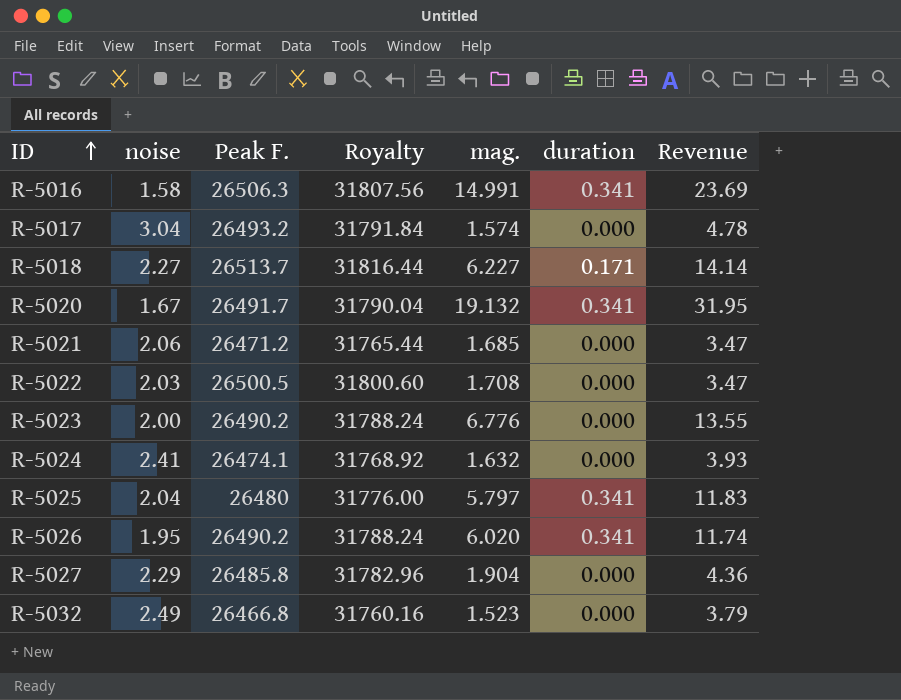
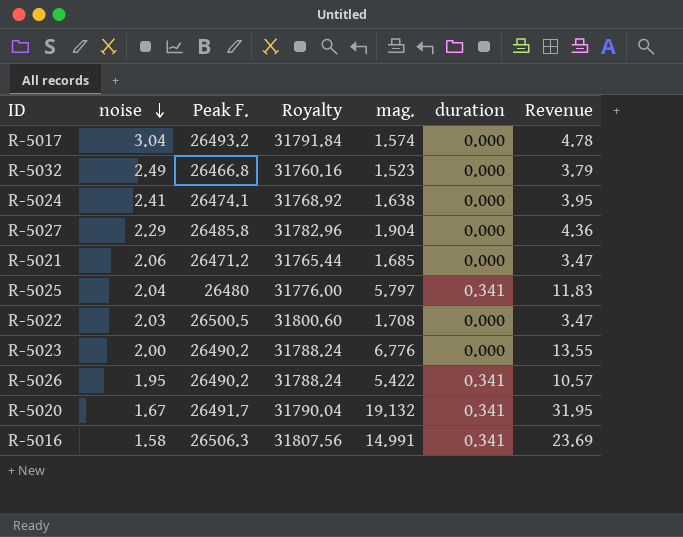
row order: ID ascending -> noise descending
row R-5018: 2.27 | 26513.7 | 31816.44 | 6.227 | 0.171 | 14.14 -> none
R-5024 | mag.: 1.632 -> 1.638
R-5024 | Revenue: 3.93 -> 3.95
R-5026 | mag.: 6.020 -> 5.422
R-5026 | Revenue: 11.74 -> 10.57

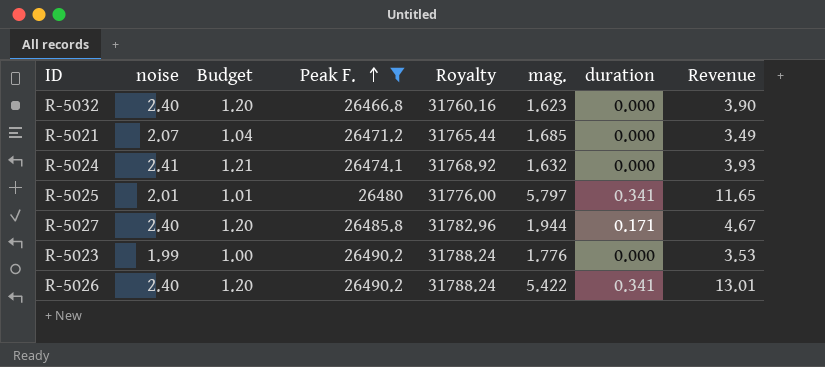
filter: none -> Peak F. <= 26490.2
row order: noise descending -> Peak F. ascending
column Budget | formula: none -> [noise] * 0.5
R-5032 | noise: 2.49 -> 2.40
R-5032 | mag.: 1.523 -> 1.623
R-5032 | Revenue: 3.79 -> 3.90
R-5021 | noise: 2.06 -> 2.07
R-5021 | Revenue: 3.47 -> 3.49
R-5024 | mag.: 1.638 -> 1.632
R-5024 | Revenue: 3.95 -> 3.93
R-5025 | noise: 2.04 -> 2.01
R-5025 | Revenue: 11.83 -> 11.65
R-5027 | noise: 2.29 -> 2.40
R-5027 | mag.: 1.904 -> 1.944
R-5027 | duration: 0.000 -> 0.171
R-5027 | Revenue: 4.36 -> 4.67
R-5023 | noise: 2.00 -> 1.99
R-5023 | mag.: 6.776 -> 1.776
R-5023 | Revenue: 13.55 -> 3.53
R-5026 | noise: 1.95 -> 2.40
R-5026 | Revenue: 10.57 -> 13.01

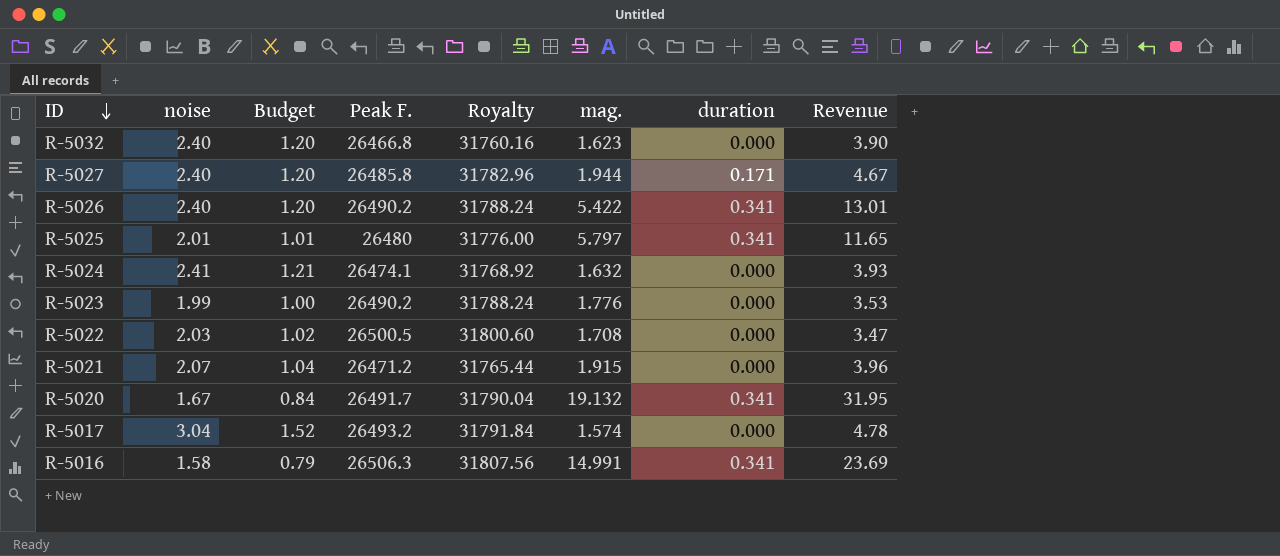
filter: Peak F. <= 26490.2 -> none
row order: Peak F. ascending -> ID descending
R-5021 | mag.: 1.685 -> 1.915
R-5021 | Revenue: 3.49 -> 3.96

